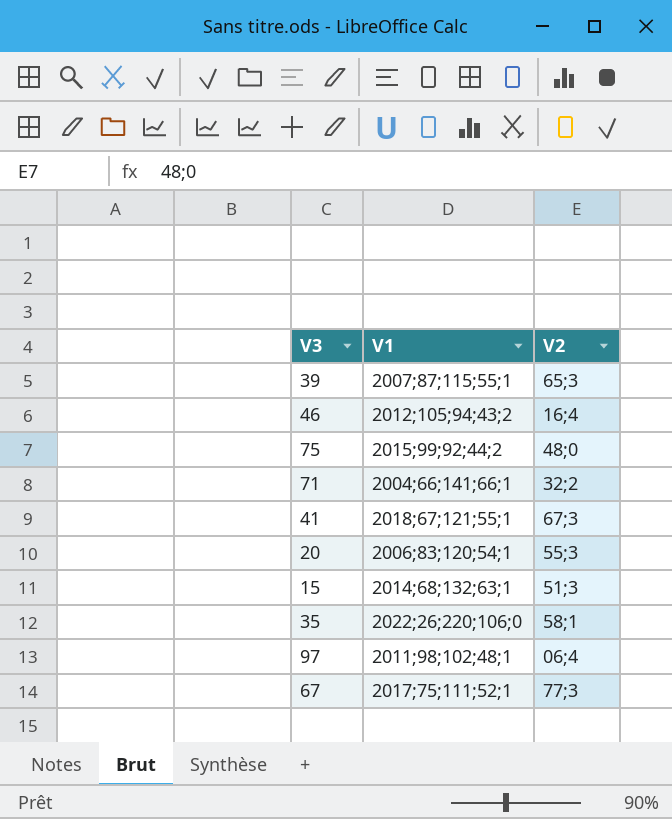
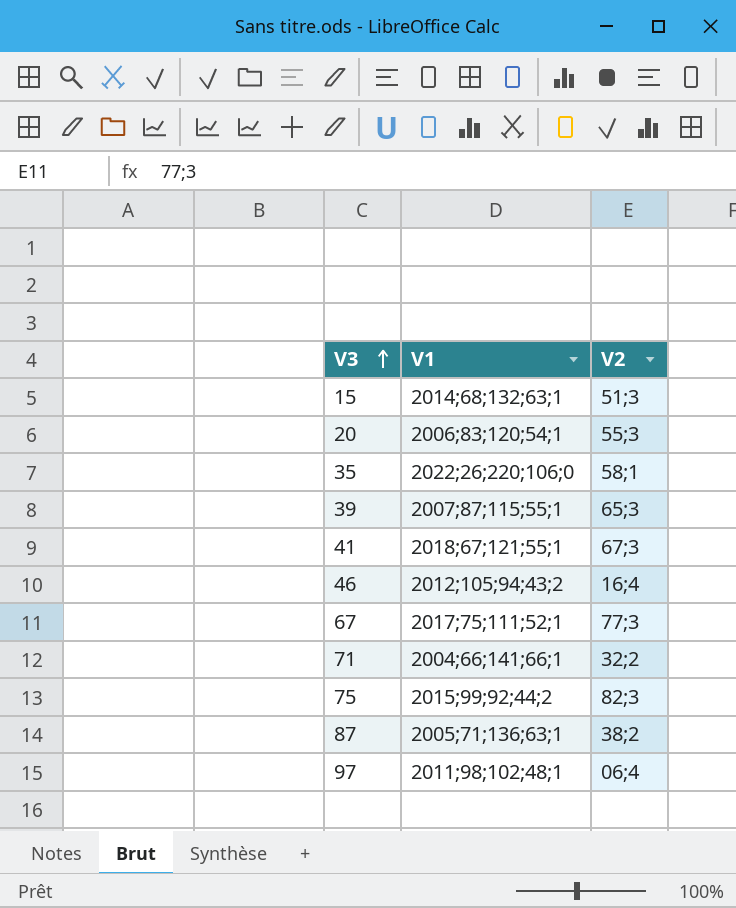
row order: none -> V3 ascending
75 | V2: 48;0 -> 82;3
row 87: none -> 2005;71;136;63;1 | 38;2

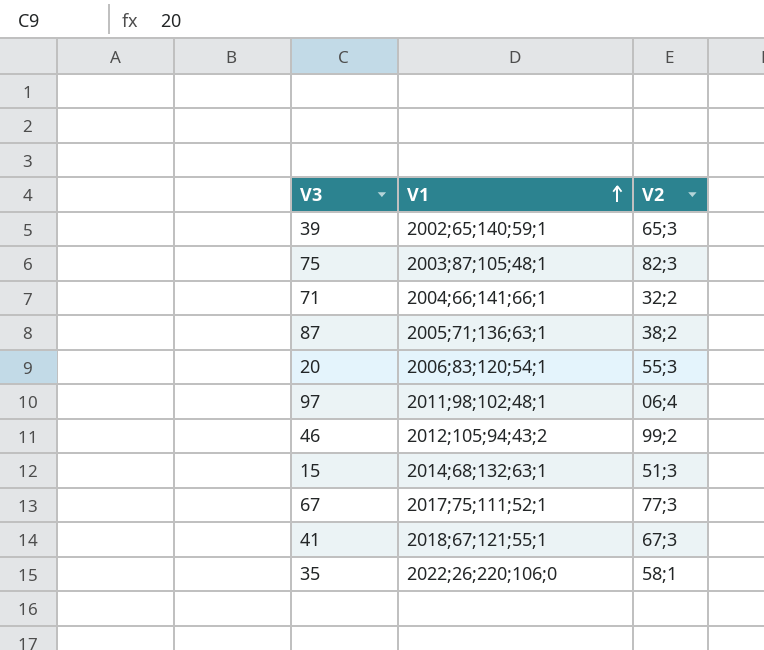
row order: V3 ascending -> V1 ascending
39 | V1: 2007;87;115;55;1 -> 2002;65;140;59;1
75 | V1: 2015;99;92;44;2 -> 2003;87;105;48;1
46 | V2: 16;4 -> 99;2

